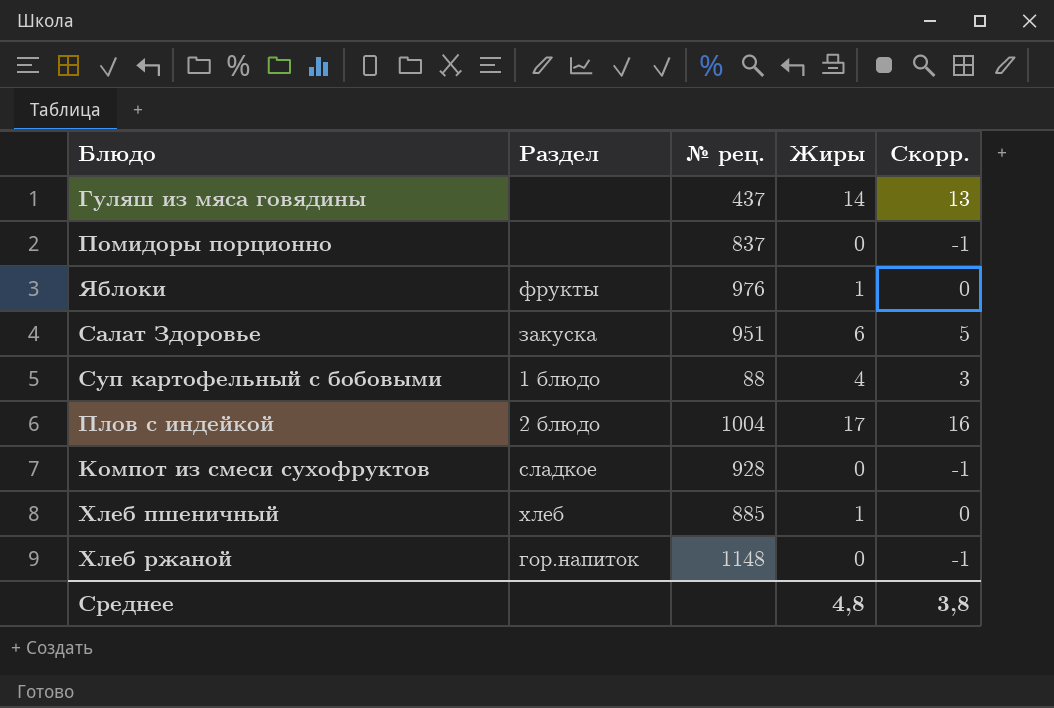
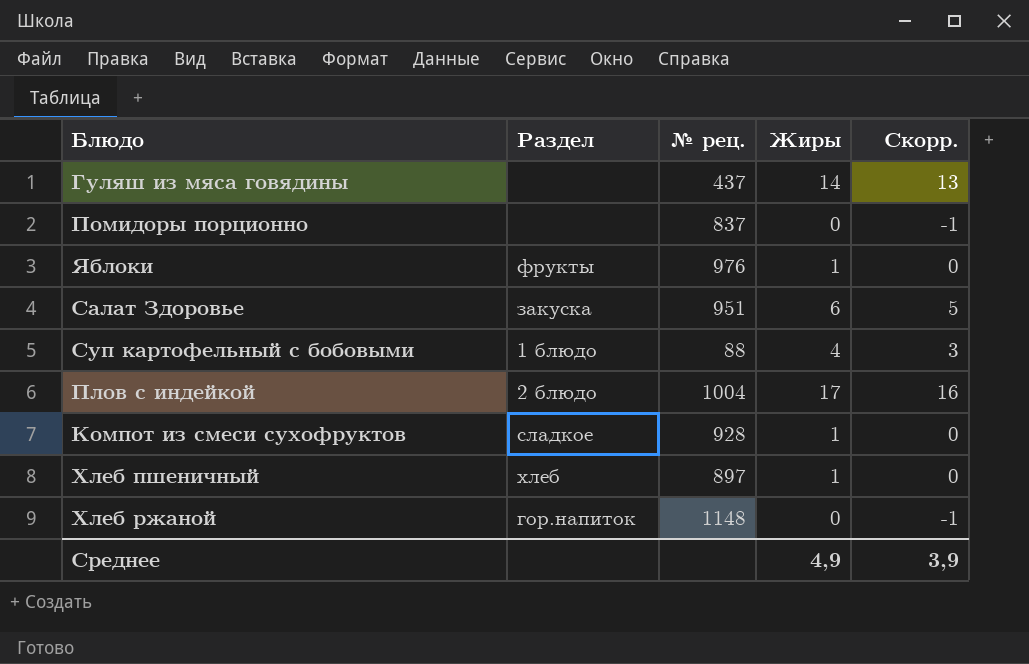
Компот из смеси сухофруктов | Жиры: 0 -> 1
Компот из смеси сухофруктов | Скорр.: -1 -> 0
Хлеб пшеничный | № рец.: 885 -> 897
Среднее | Жиры: 4,8 -> 4,9
Среднее | Скорр.: 3,8 -> 3,9

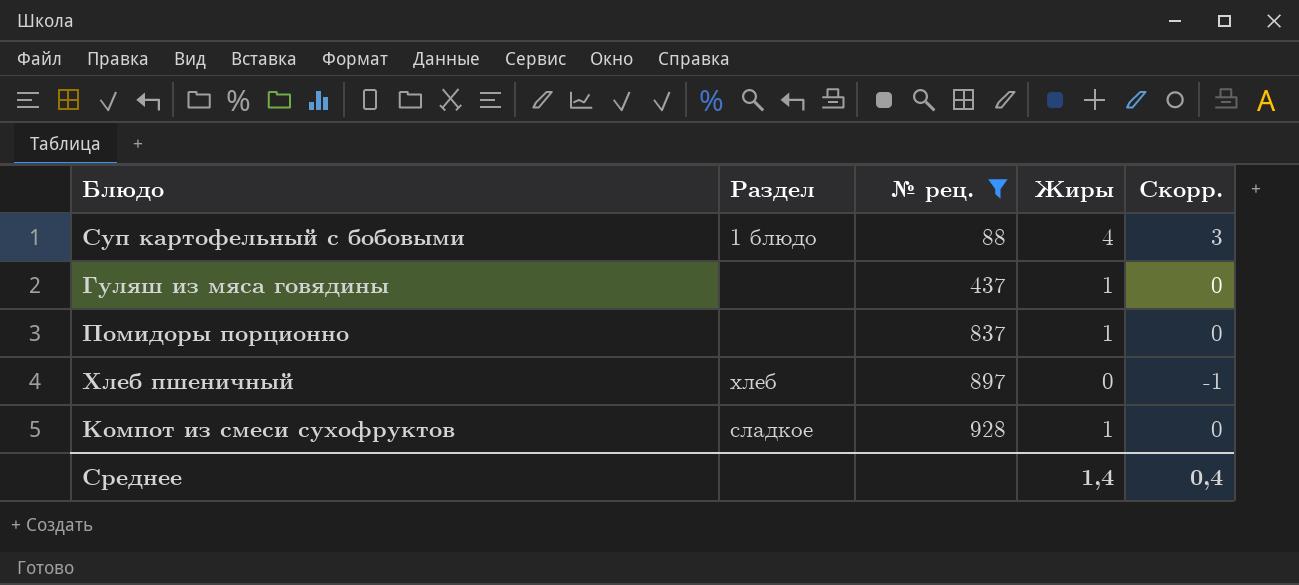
filter: none -> № рец. <= 928
row order: none -> № рец. ascending
Гуляш из мяса говядины | Жиры: 14 -> 1
Гуляш из мяса говядины | Скорр.: 13 -> 0
Помидоры порционно | Жиры: 0 -> 1
Помидоры порционно | Скорр.: -1 -> 0
Хлеб пшеничный | Жиры: 1 -> 0
Хлеб пшеничный | Скорр.: 0 -> -1
Среднее | Жиры: 4,9 -> 1,4
Среднее | Скорр.: 3,9 -> 0,4

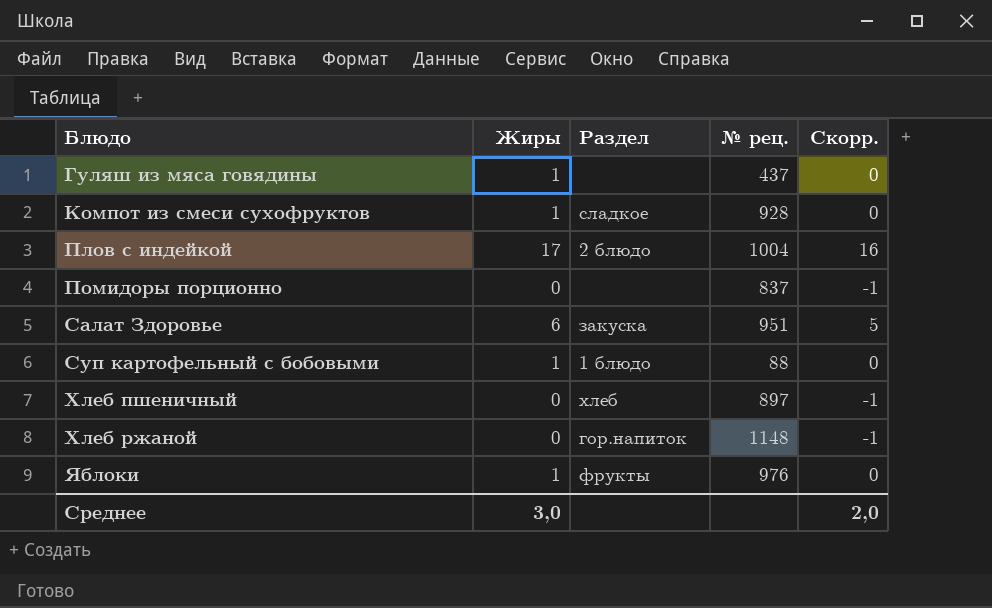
filter: № рец. <= 928 -> none
row order: № рец. ascending -> Блюдо ascending
column Жиры | position: 4 -> 2
Помидоры порционно | Жиры: 1 -> 0
Помидоры порционно | Скорр.: 0 -> -1
Суп картофельный с бобовыми | Жиры: 4 -> 1
Суп картофельный с бобовыми | Скорр.: 3 -> 0
Среднее | Жиры: 1,4 -> 3,0
Среднее | Скорр.: 0,4 -> 2,0

